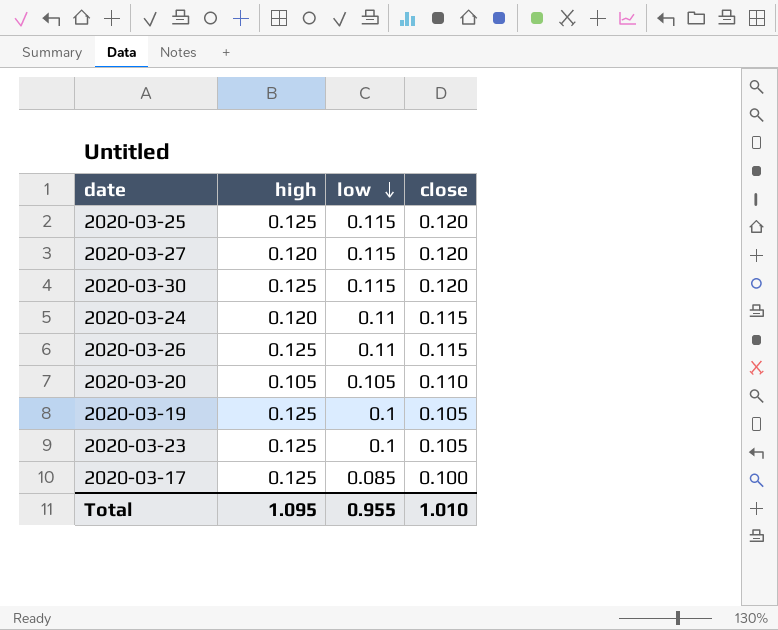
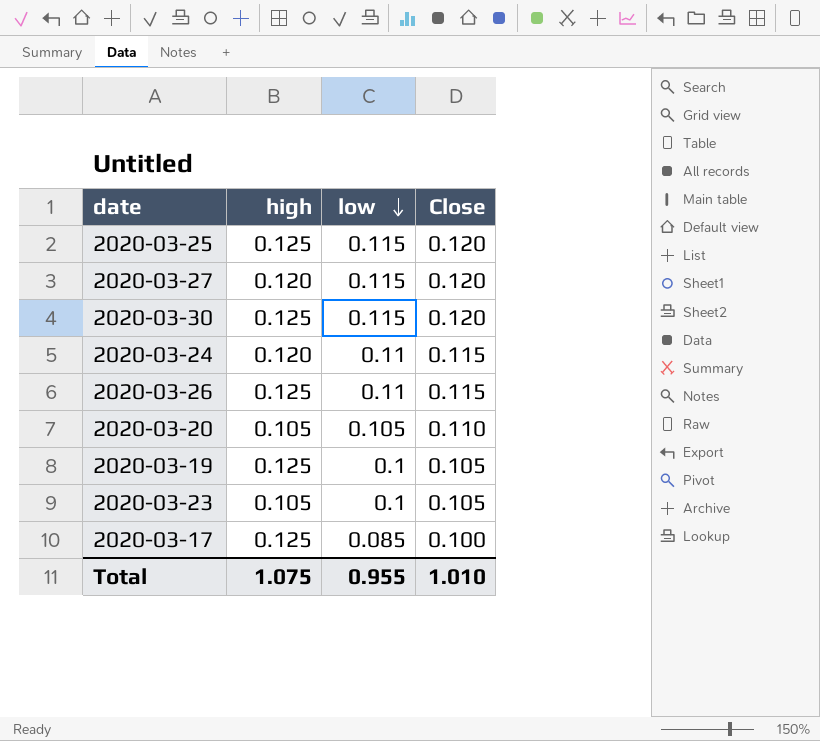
column name: close -> Close
2020-03-23 | high: 0.125 -> 0.105
Total | high: 1.095 -> 1.075

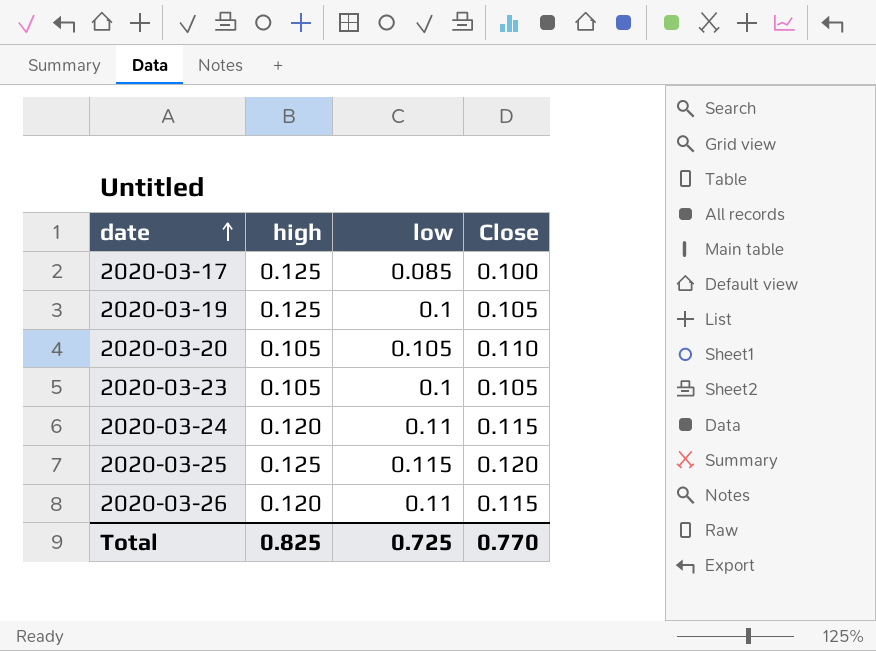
row order: low descending -> date ascending
row 2020-03-27: 0.120 | 0.115 | 0.120 -> none
row 2020-03-30: 0.125 | 0.115 | 0.120 -> none
2020-03-26 | high: 0.125 -> 0.120
Total | high: 1.075 -> 0.825
Total | low: 0.955 -> 0.725
Total | Close: 1.010 -> 0.770

